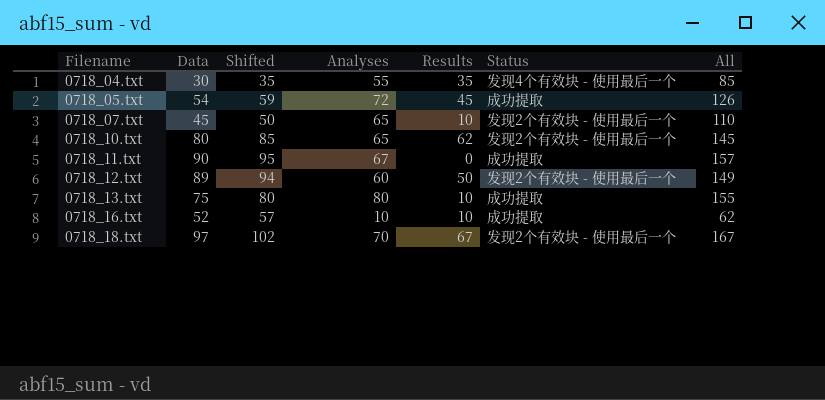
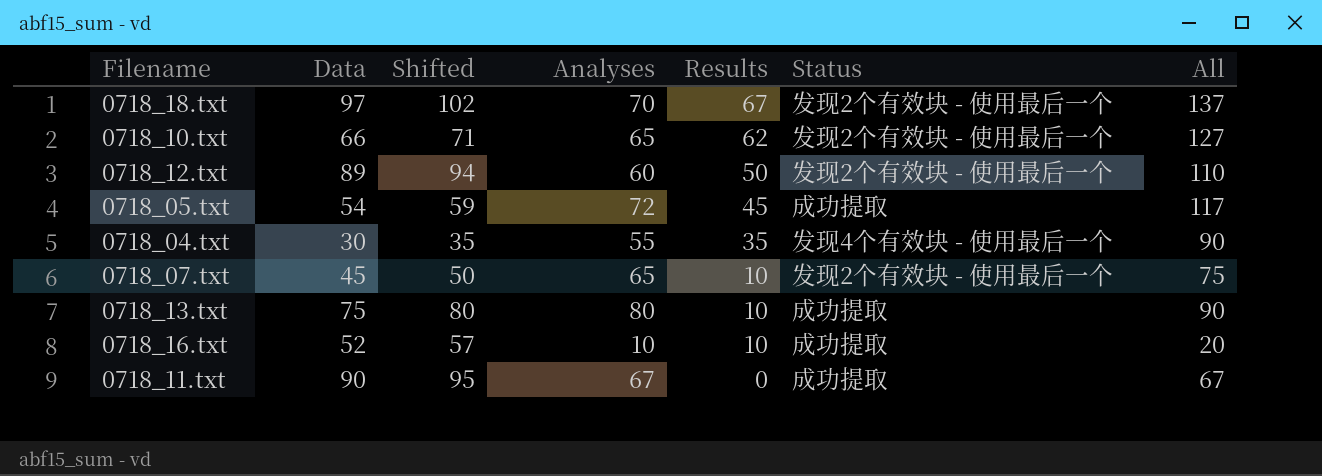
row order: Filename ascending -> Results descending
column All | formula: [Data] + [Analyses] -> [Analyses] + [Results]
0718_10.txt | Data: 80 -> 66
0718_10.txt | Shifted: 85 -> 71

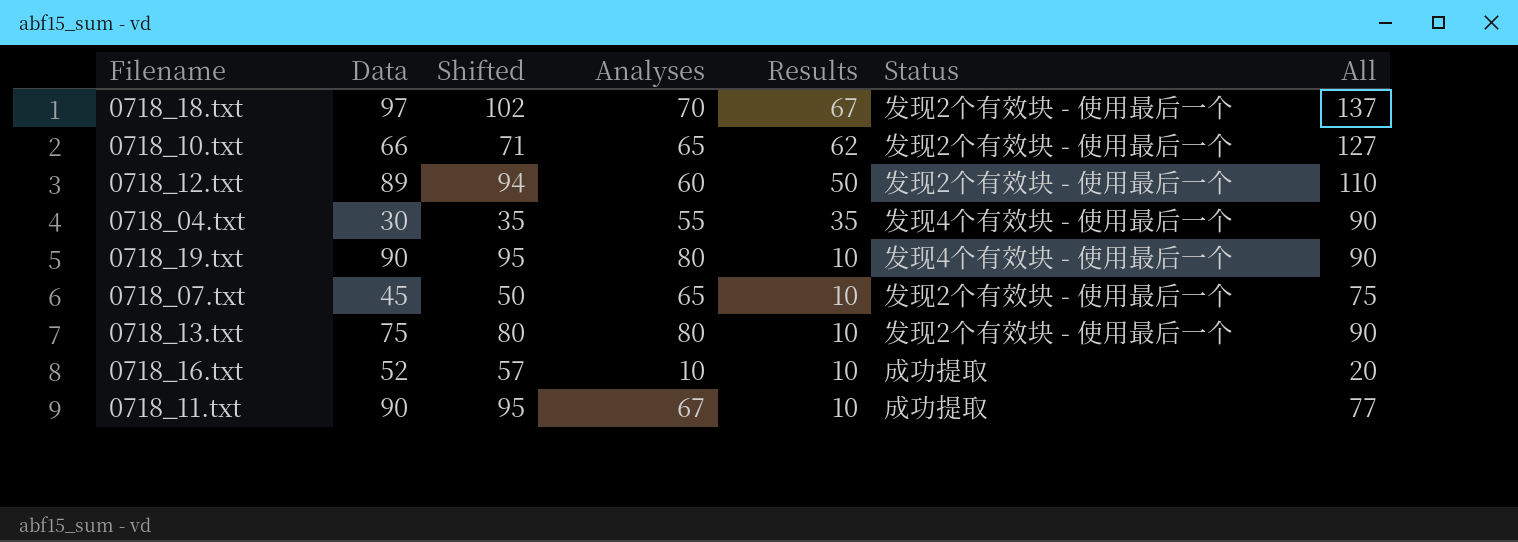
row 0718_05.txt: 54 | 59 | 72 | 45 | 成功提取 | 117 -> none
row 0718_19.txt: none -> 90 | 95 | 80 | 10 | 发现4个有效块 - 使用最后一个 | 90
0718_13.txt | Status: 成功提取 -> 发现2个有效块 - 使用最后一个
0718_11.txt | Results: 0 -> 10
0718_11.txt | All: 67 -> 77

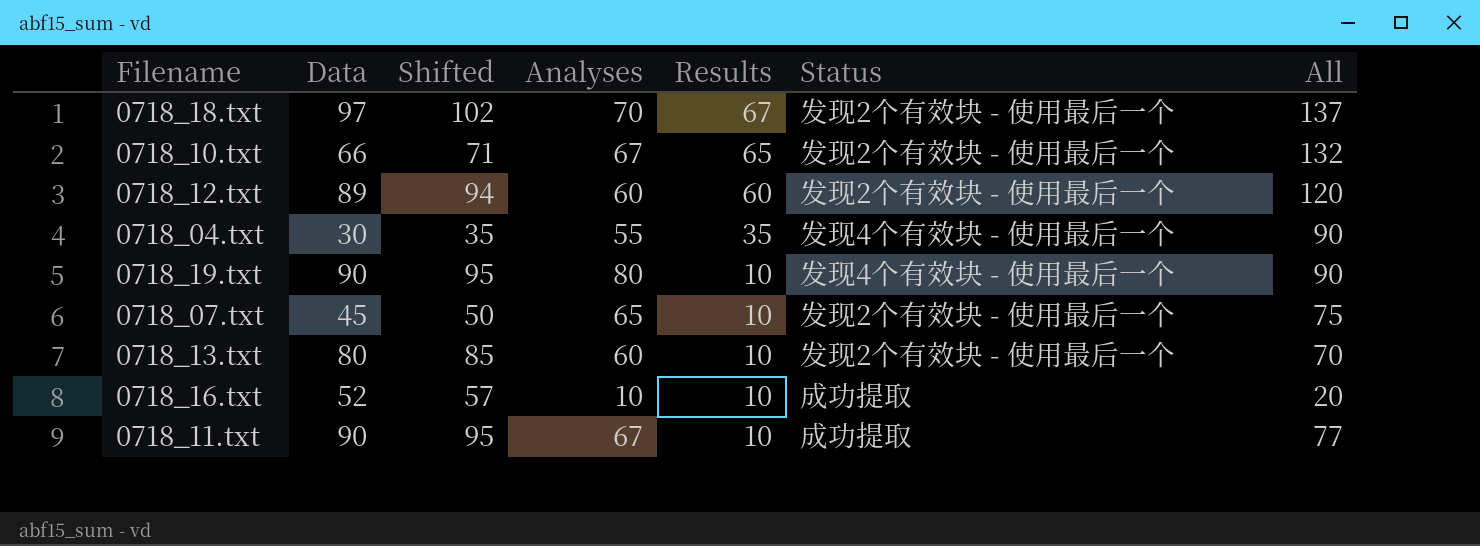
0718_10.txt | Analyses: 65 -> 67
0718_10.txt | Results: 62 -> 65
0718_10.txt | All: 127 -> 132
0718_12.txt | Results: 50 -> 60
0718_12.txt | All: 110 -> 120
0718_13.txt | Data: 75 -> 80
0718_13.txt | Shifted: 80 -> 85
0718_13.txt | Analyses: 80 -> 60
0718_13.txt | All: 90 -> 70

